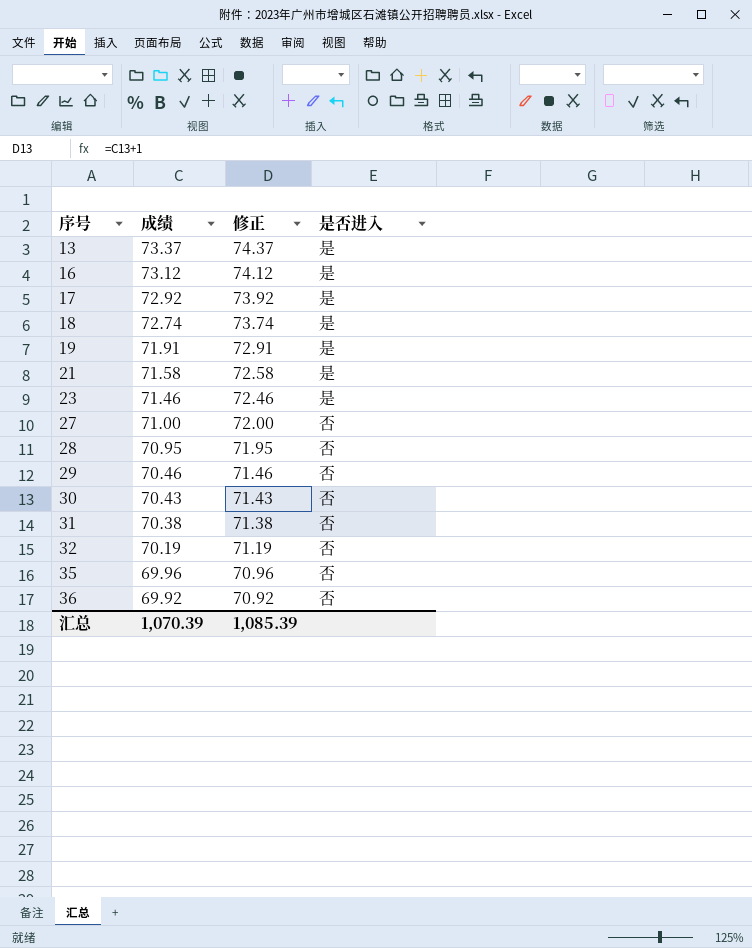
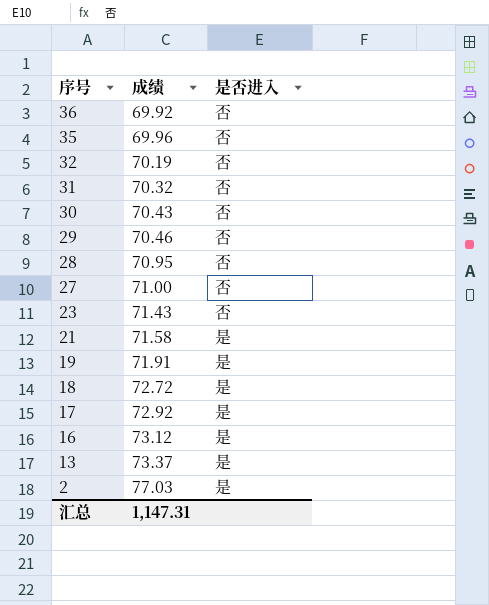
row order: 序号 ascending -> 序号 descending
column 修正 | formula: [成绩] + 1 -> none
31 | 成绩: 70.38 -> 70.32
23 | 成绩: 71.46 -> 71.43
23 | 是否进入: 是 -> 否
18 | 成绩: 72.74 -> 72.72
row 2: none -> 77.03 | 是
汇总 | 成绩: 1,070.39 -> 1,147.31

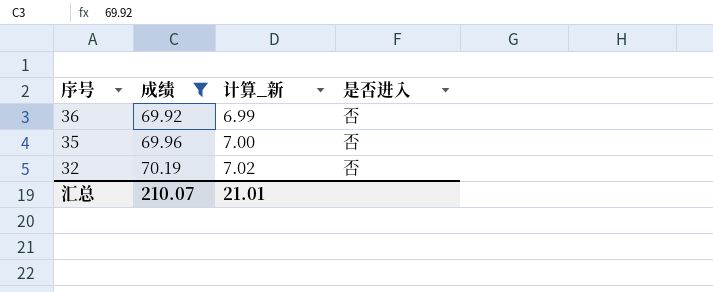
filter: none -> 成绩 <= 70.19
column 计算_新 | formula: none -> [成绩] * 0.1
汇总 | 成绩: 1,147.31 -> 210.07

